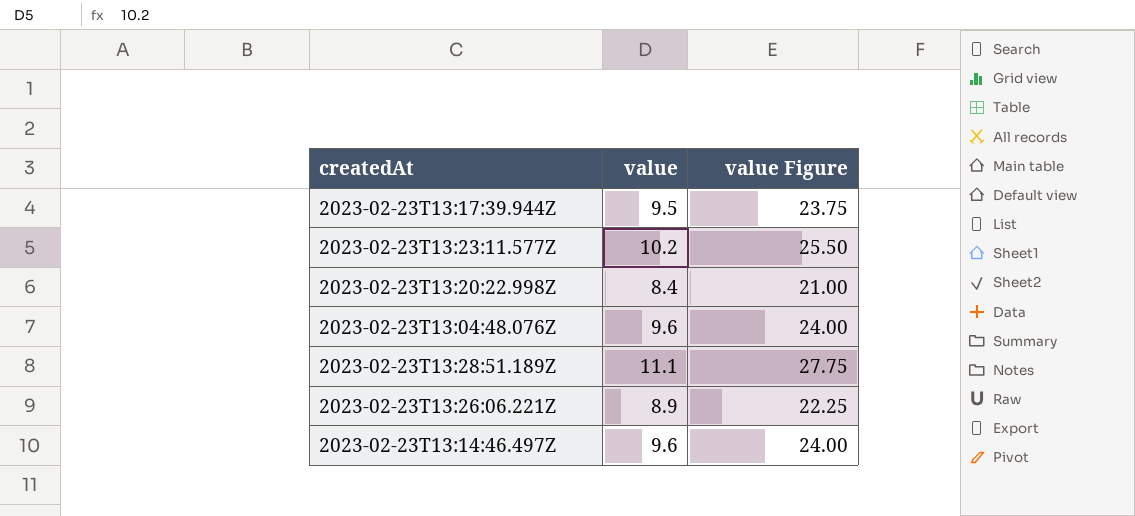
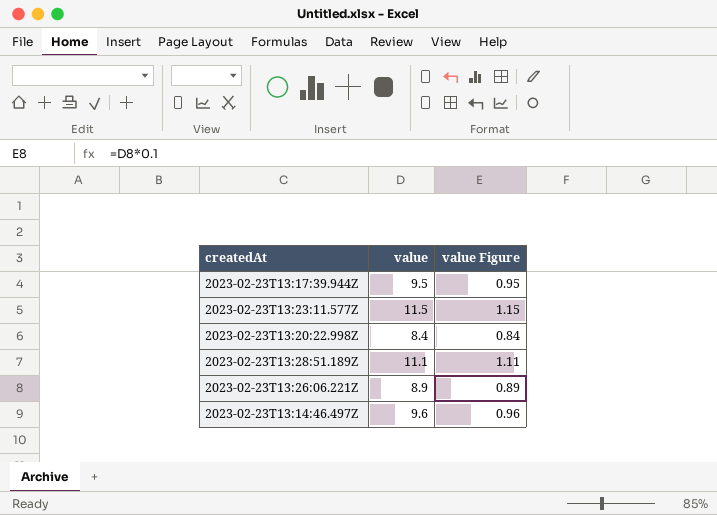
column value Figure | formula: [value] * 2.5 -> [value] * 0.1
row 2023-02-23T13:04:48.076Z: 9.6 | 24.00 -> none
2023-02-23T13:23:11.577Z | value: 10.2 -> 11.5

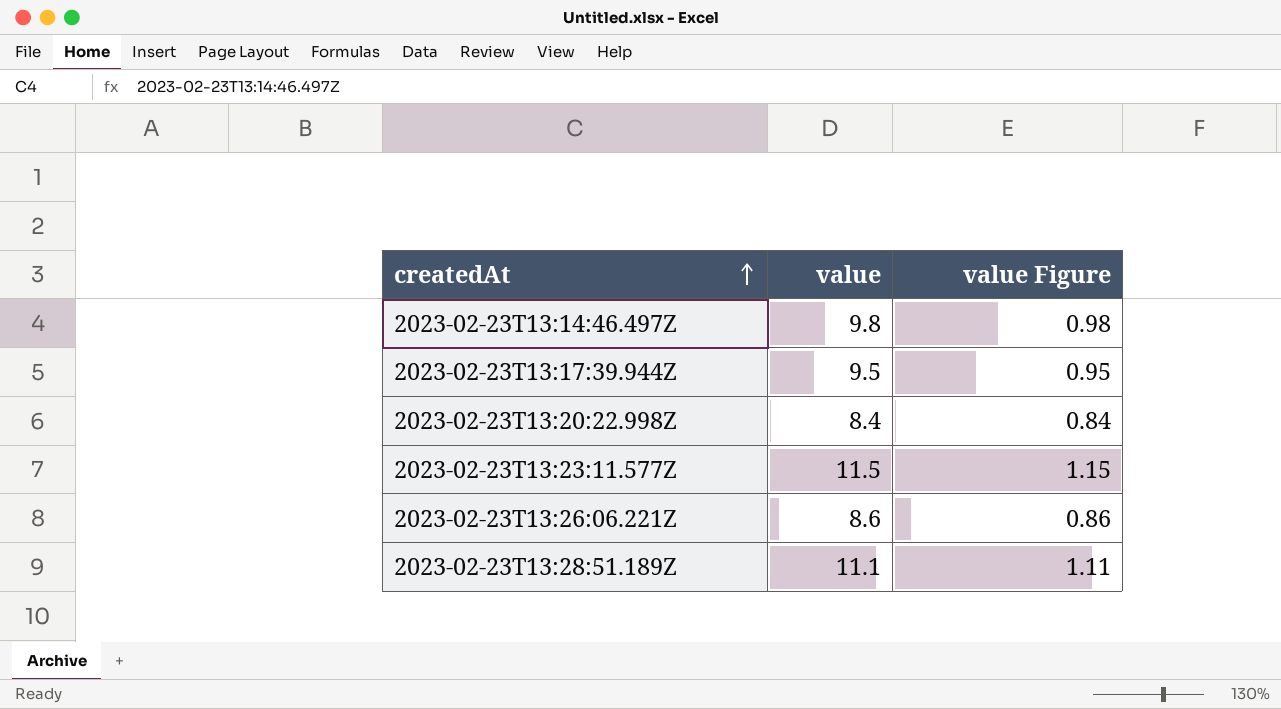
row order: none -> createdAt ascending
2023-02-23T13:14:46.497Z | value: 9.6 -> 9.8
2023-02-23T13:14:46.497Z | value Figure: 0.96 -> 0.98
2023-02-23T13:26:06.221Z | value: 8.9 -> 8.6
2023-02-23T13:26:06.221Z | value Figure: 0.89 -> 0.86

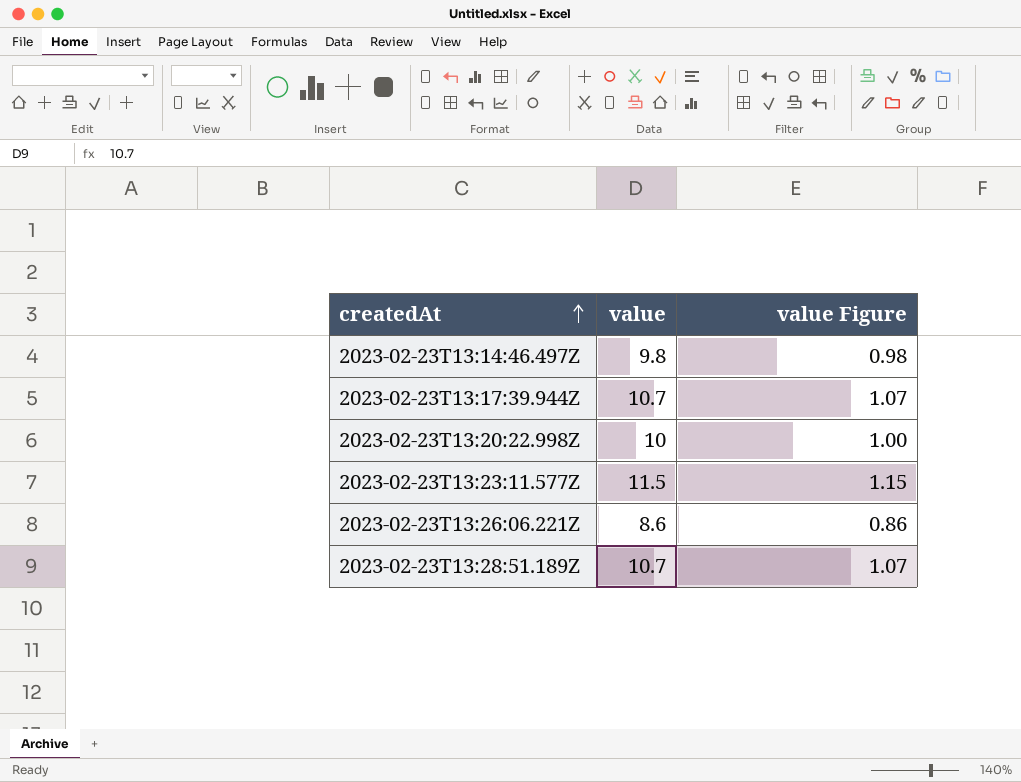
2023-02-23T13:17:39.944Z | value: 9.5 -> 10.7
2023-02-23T13:17:39.944Z | value Figure: 0.95 -> 1.07
2023-02-23T13:20:22.998Z | value: 8.4 -> 10
2023-02-23T13:20:22.998Z | value Figure: 0.84 -> 1.00
2023-02-23T13:28:51.189Z | value: 11.1 -> 10.7
2023-02-23T13:28:51.189Z | value Figure: 1.11 -> 1.07

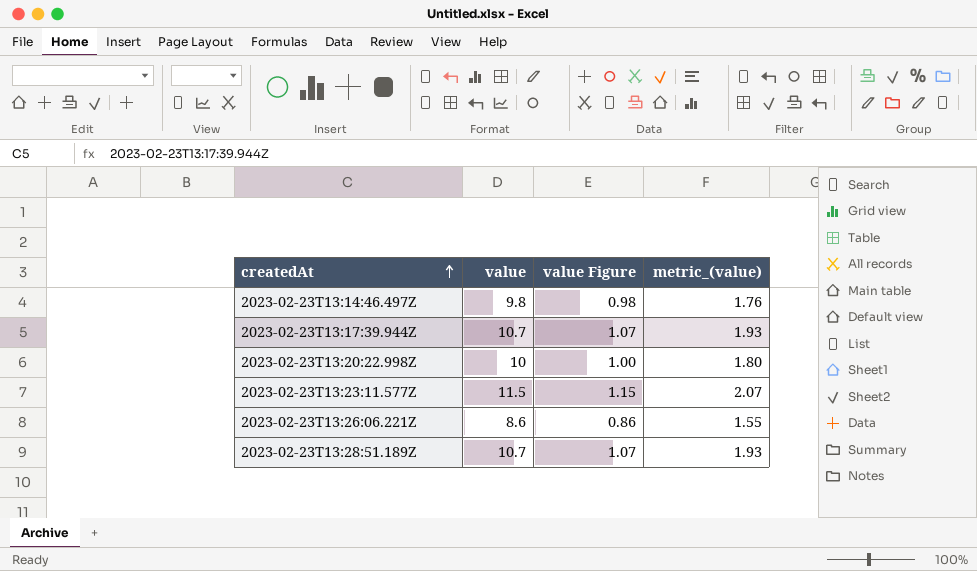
column metric_(value) | formula: none -> [value] * 0.18

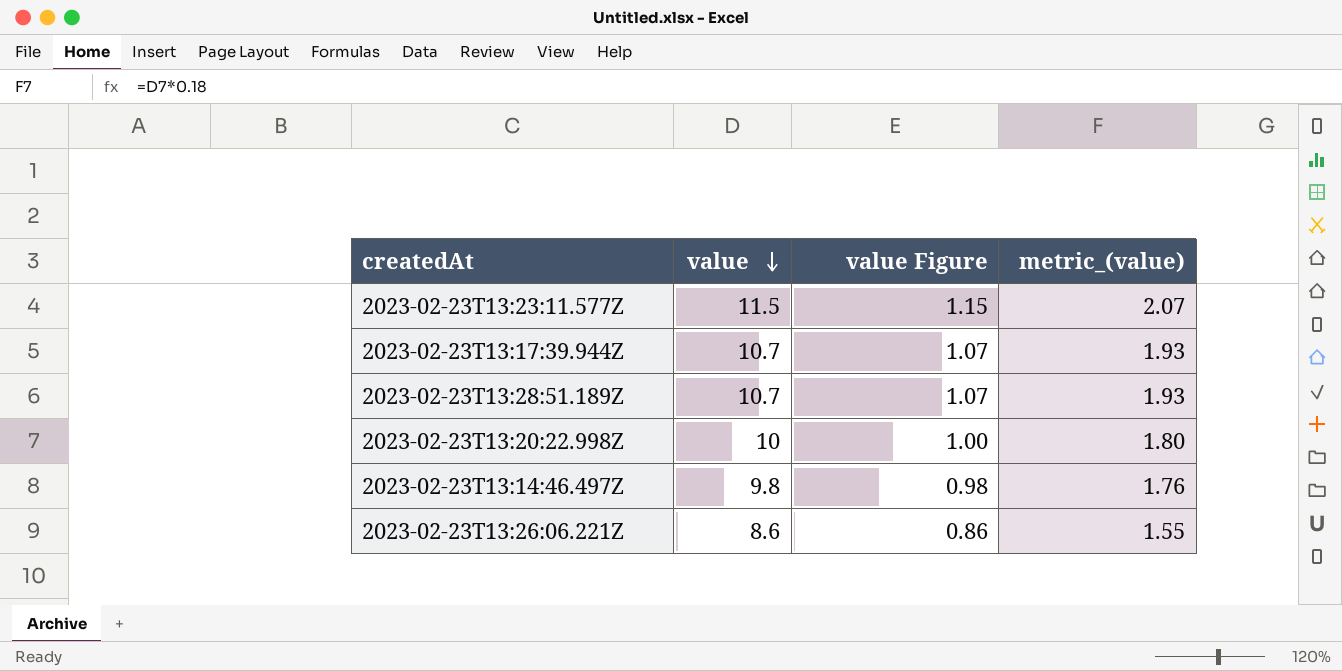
row order: createdAt ascending -> value descending

